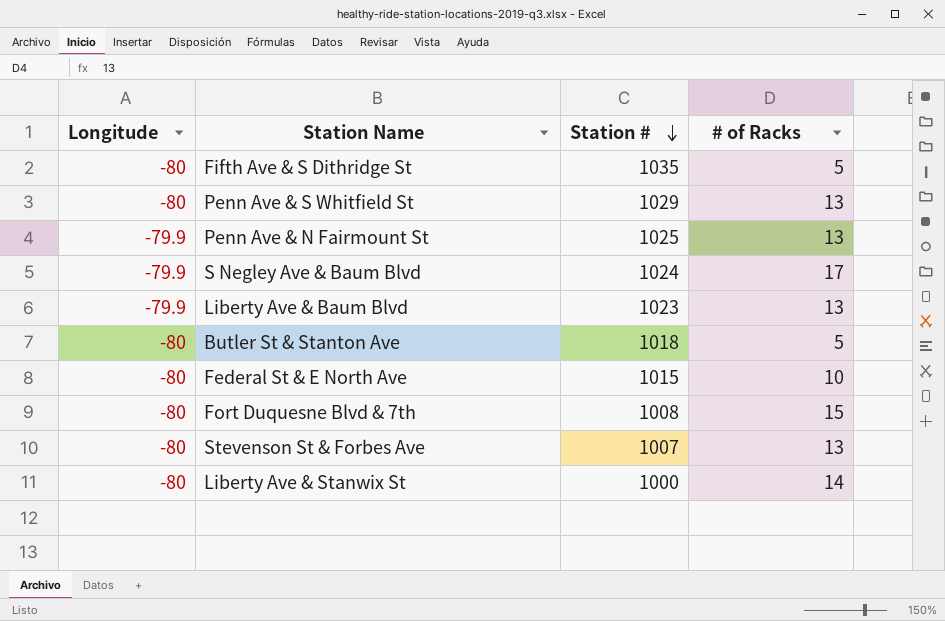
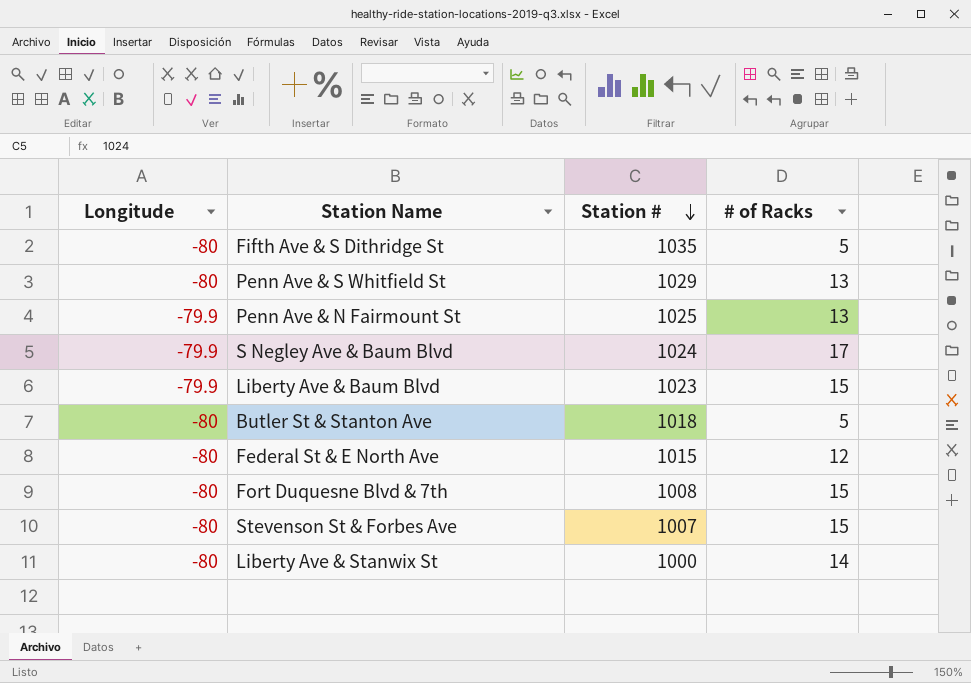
Liberty Ave & Baum Blvd | # of Racks: 13 -> 15
Federal St & E North Ave | # of Racks: 10 -> 12
Stevenson St & Forbes Ave | # of Racks: 13 -> 15

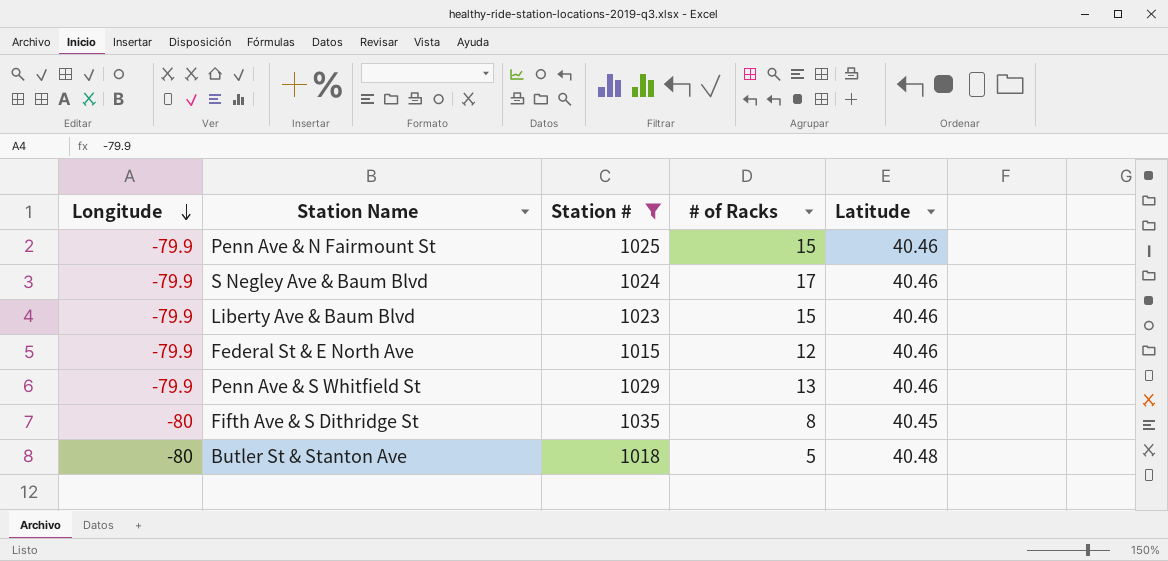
filter: none -> Station # >= 1015
row order: Station # descending -> Longitude descending
column Latitude | position: none -> 5
Penn Ave & N Fairmount St | # of Racks: 13 -> 15
Federal St & E North Ave | Longitude: -80 -> -79.9
Penn Ave & S Whitfield St | Longitude: -80 -> -79.9
Fifth Ave & S Dithridge St | # of Racks: 5 -> 8

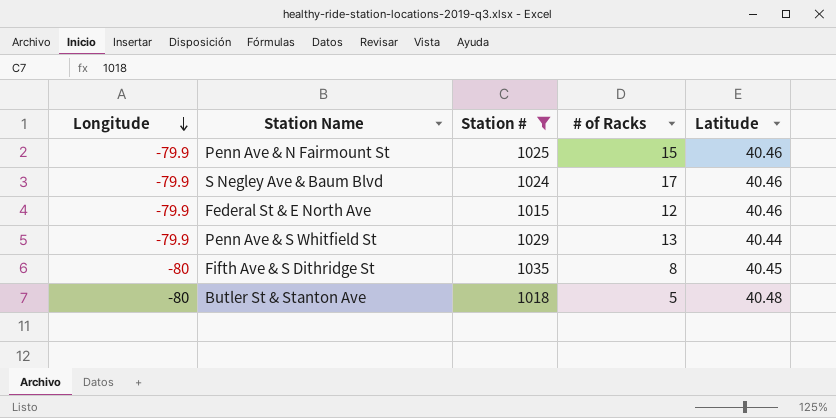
row Liberty Ave & Baum Blvd: -79.9 | 1023 | 15 | 40.46 -> none
Penn Ave & S Whitfield St | Latitude: 40.46 -> 40.44

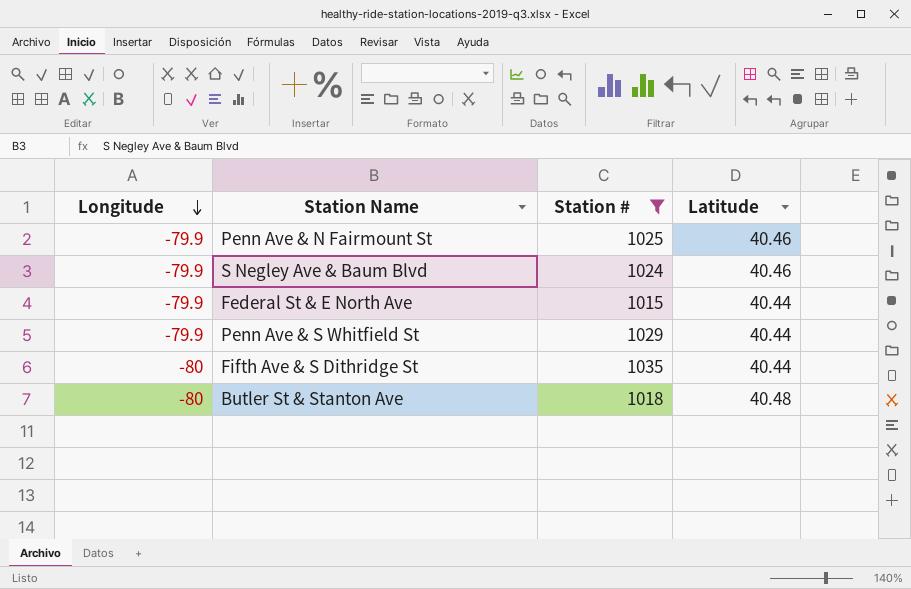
column # of Racks | position: 4 -> none
Federal St & E North Ave | Latitude: 40.46 -> 40.44
Fifth Ave & S Dithridge St | Latitude: 40.45 -> 40.44

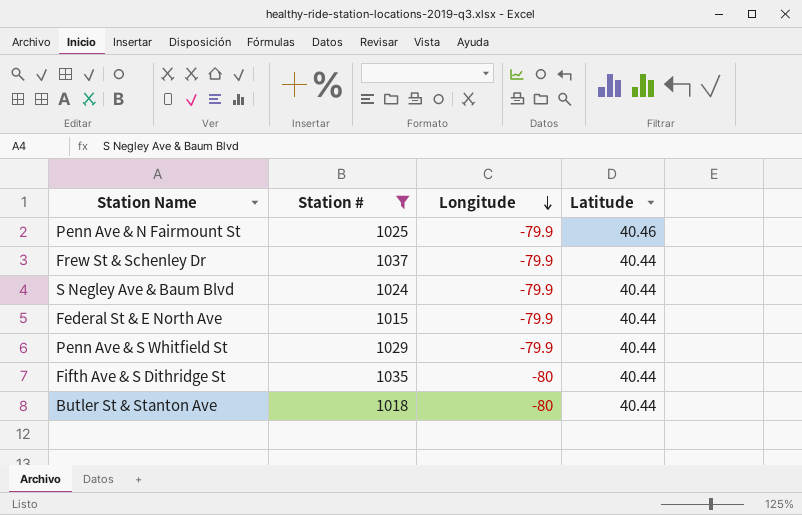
column Longitude | position: 1 -> 3
row Frew St & Schenley Dr: none -> 1037 | -79.9 | 40.44
S Negley Ave & Baum Blvd | Latitude: 40.46 -> 40.44
Butler St & Stanton Ave | Latitude: 40.48 -> 40.44

